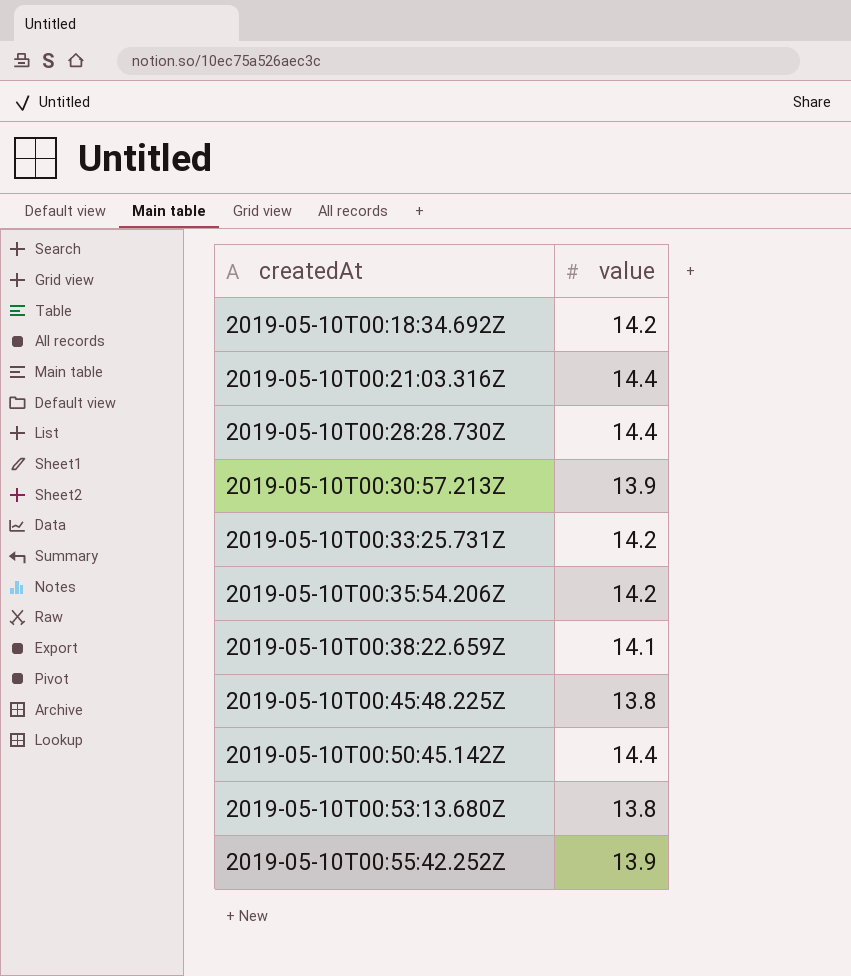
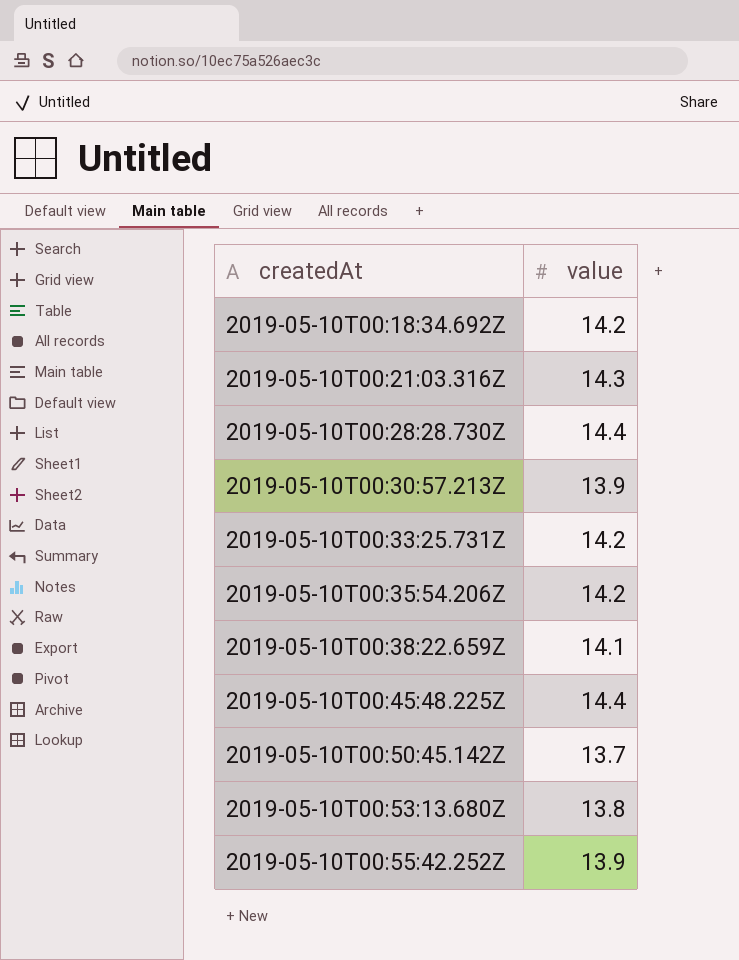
2019-05-10T00:21:03.316Z | value: 14.4 -> 14.3
2019-05-10T00:45:48.225Z | value: 13.8 -> 14.4
2019-05-10T00:50:45.142Z | value: 14.4 -> 13.7

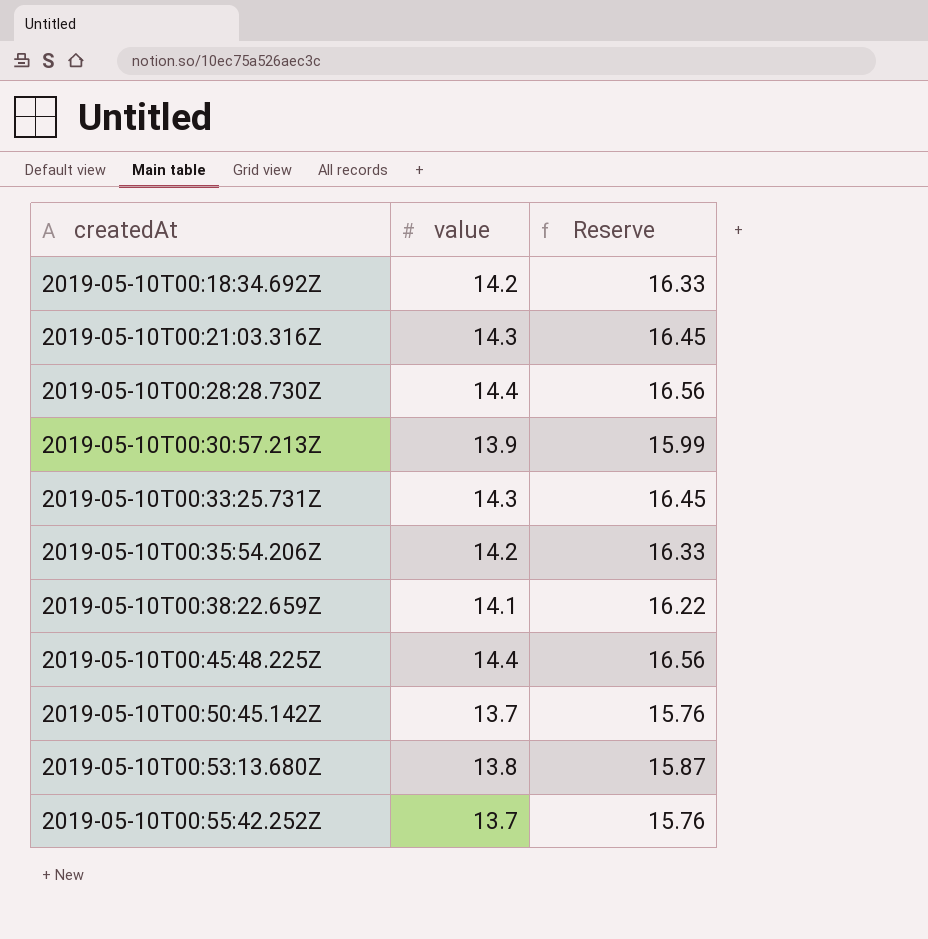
column Reserve | formula: none -> [value] * 1.15
2019-05-10T00:33:25.731Z | value: 14.2 -> 14.3
2019-05-10T00:55:42.252Z | value: 13.9 -> 13.7

